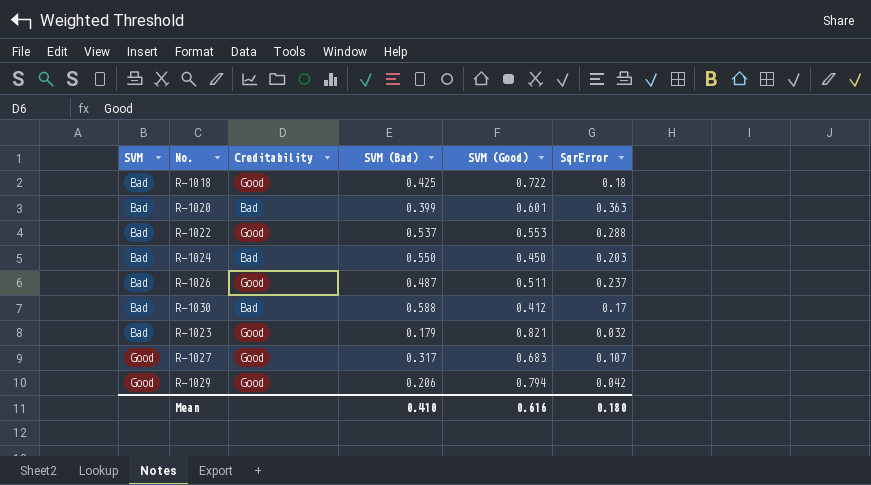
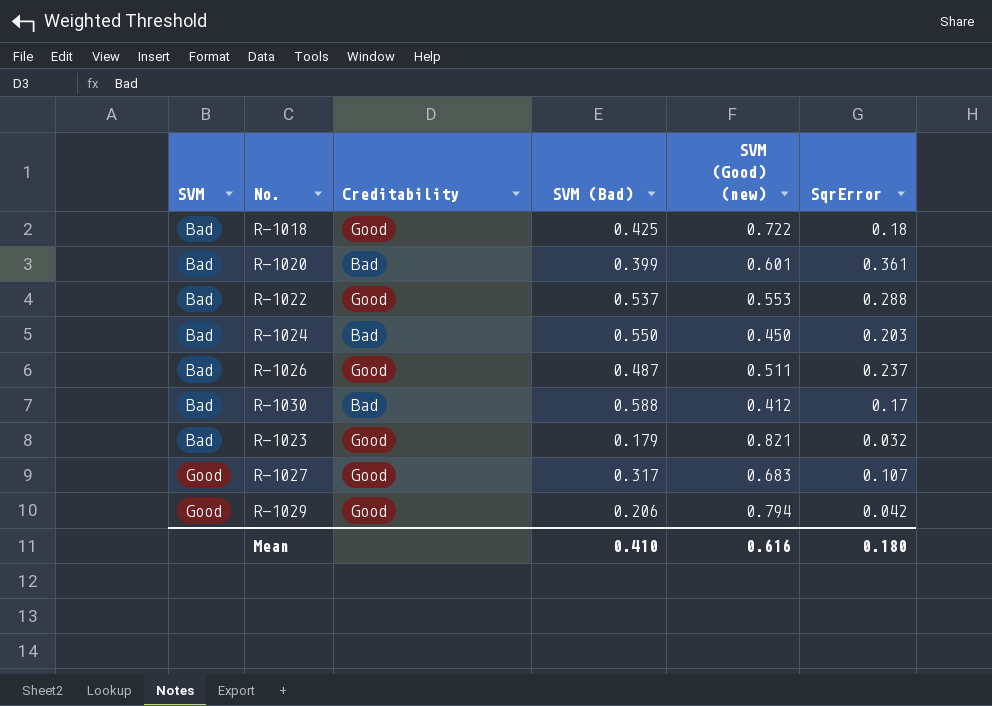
column name: SVM (Good) -> SVM (Good) (new)
R-1020 | SqrError: 0.363 -> 0.361

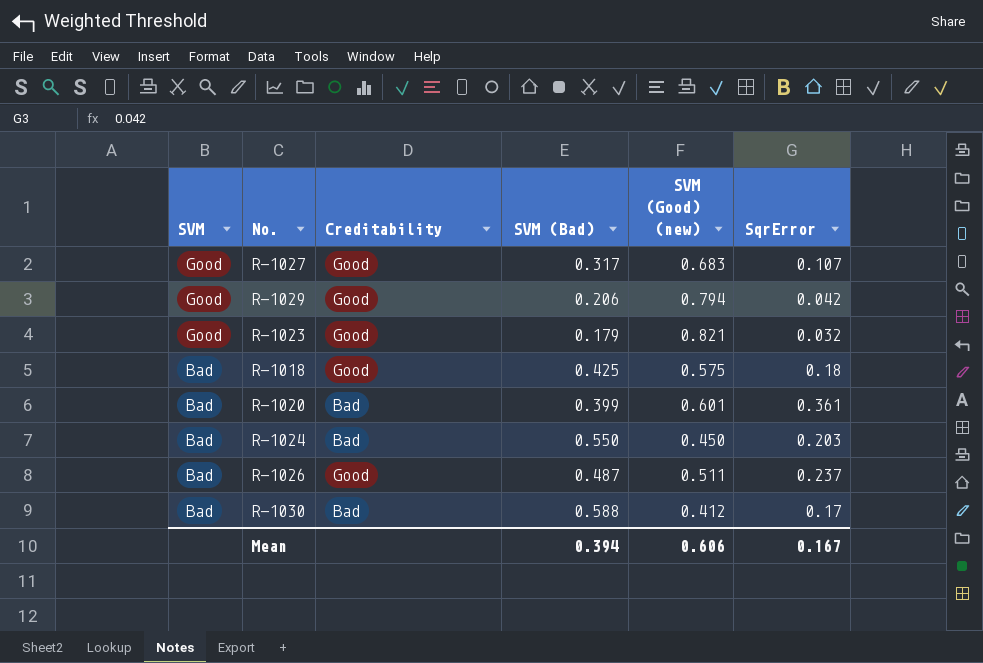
row order: SVM ascending -> SVM descending
row R-1022: Bad | Good | 0.537 | 0.553 | 0.288 -> none
R-1023 | SVM: Bad -> Good
R-1018 | SVM (Good) (new): 0.722 -> 0.575
Mean | SVM (Bad): 0.410 -> 0.394
Mean | SVM (Good) (new): 0.616 -> 0.606
Mean | SqrError: 0.180 -> 0.167

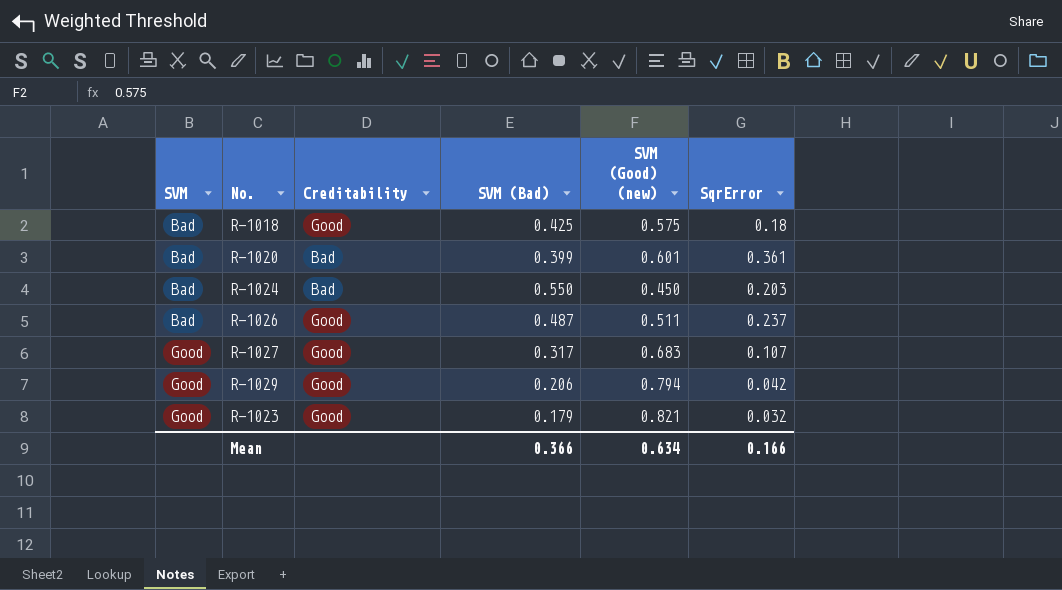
row order: SVM descending -> SVM ascending
row R-1030: Bad | Bad | 0.588 | 0.412 | 0.17 -> none
Mean | SVM (Bad): 0.394 -> 0.366
Mean | SVM (Good) (new): 0.606 -> 0.634
Mean | SqrError: 0.167 -> 0.166

